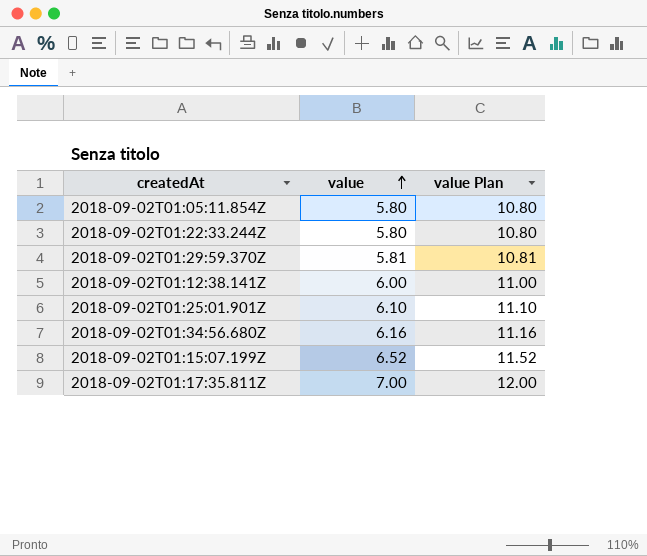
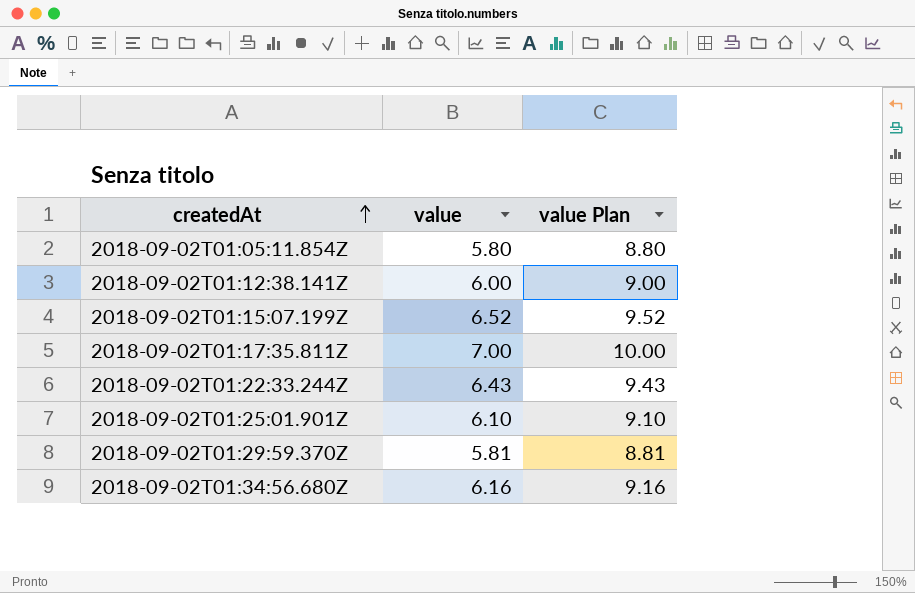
row order: value ascending -> createdAt ascending
column value Plan | formula: [value] + 5 -> [value] + 3
2018-09-02T01:22:33.244Z | value: 5.80 -> 6.43

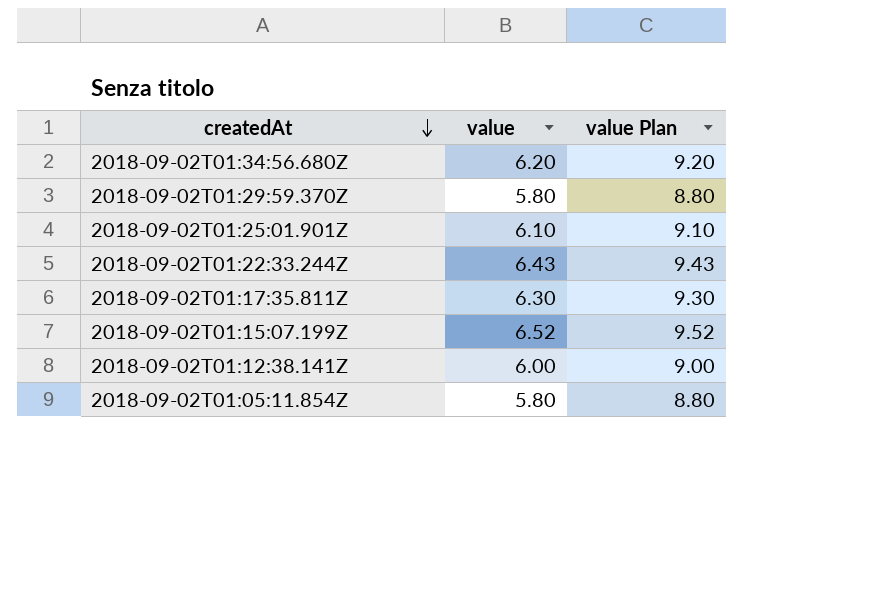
row order: createdAt ascending -> createdAt descending
2018-09-02T01:34:56.680Z | value: 6.16 -> 6.20
2018-09-02T01:34:56.680Z | value Plan: 9.16 -> 9.20
2018-09-02T01:29:59.370Z | value: 5.81 -> 5.80
2018-09-02T01:29:59.370Z | value Plan: 8.81 -> 8.80
2018-09-02T01:17:35.811Z | value: 7.00 -> 6.30
2018-09-02T01:17:35.811Z | value Plan: 10.00 -> 9.30

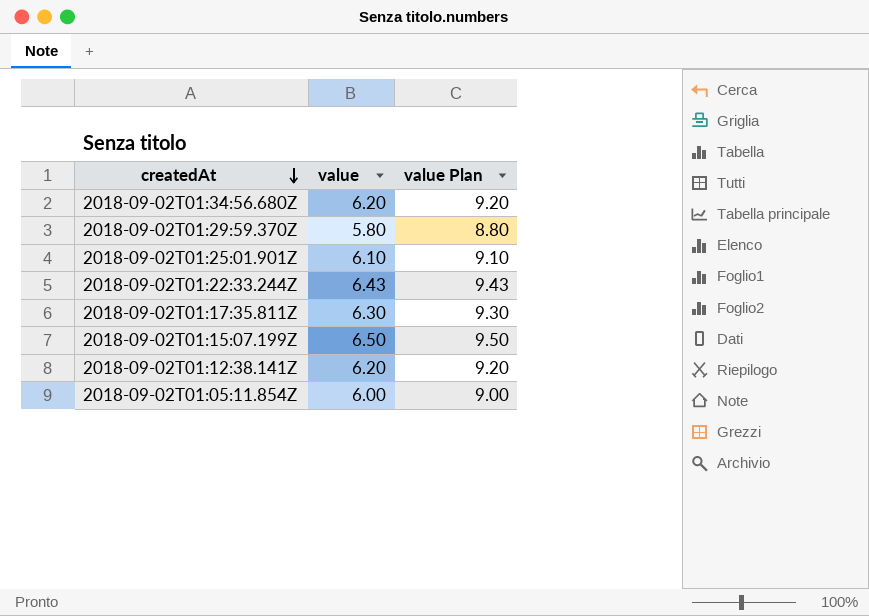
2018-09-02T01:15:07.199Z | value: 6.52 -> 6.50
2018-09-02T01:15:07.199Z | value Plan: 9.52 -> 9.50
2018-09-02T01:12:38.141Z | value: 6.00 -> 6.20
2018-09-02T01:12:38.141Z | value Plan: 9.00 -> 9.20
2018-09-02T01:05:11.854Z | value: 5.80 -> 6.00
2018-09-02T01:05:11.854Z | value Plan: 8.80 -> 9.00

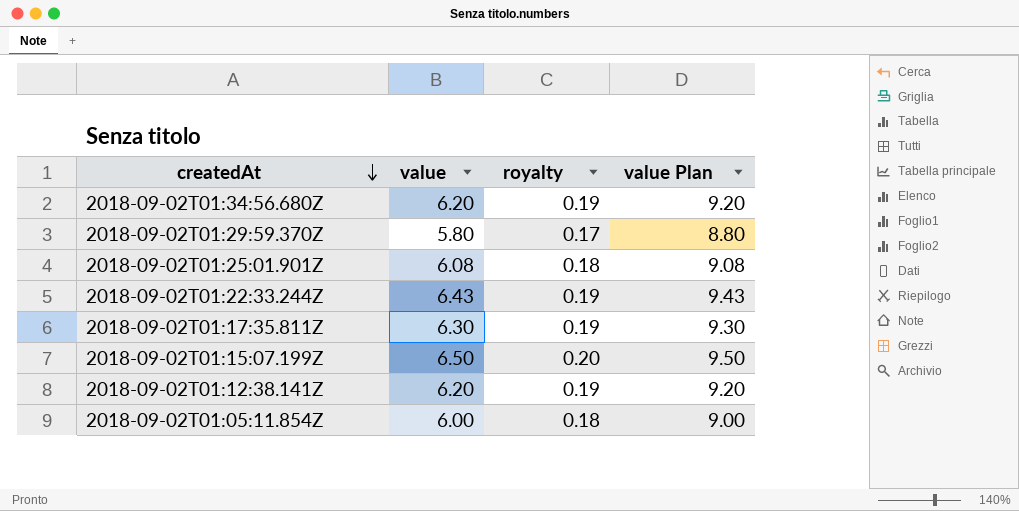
column royalty | formula: none -> [value] * 0.03
2018-09-02T01:25:01.901Z | value: 6.10 -> 6.08
2018-09-02T01:25:01.901Z | value Plan: 9.10 -> 9.08

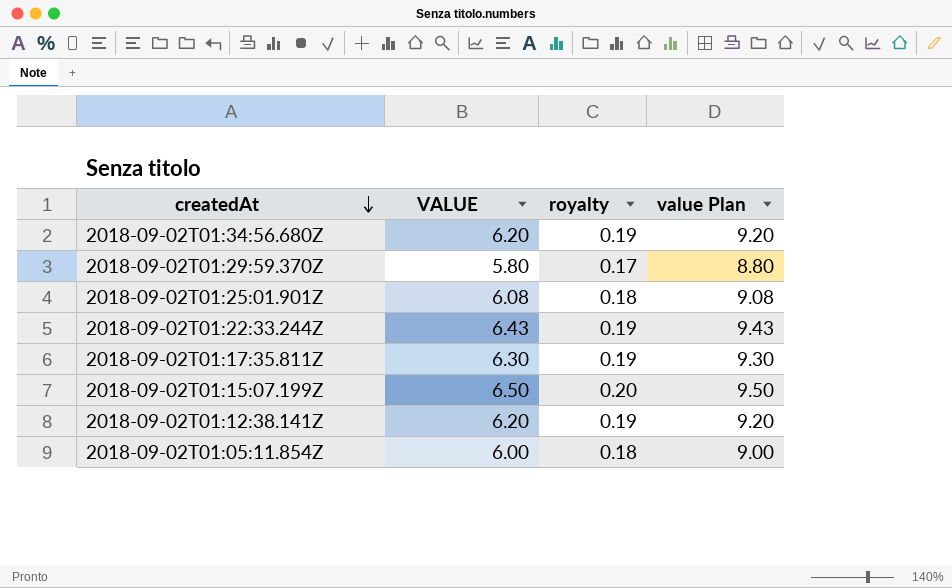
column name: value -> VALUE

